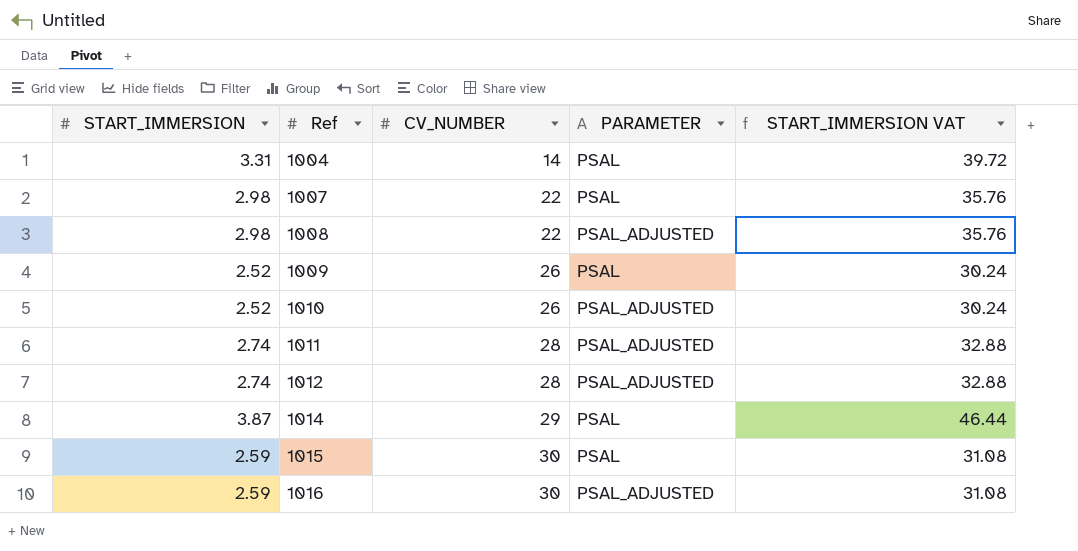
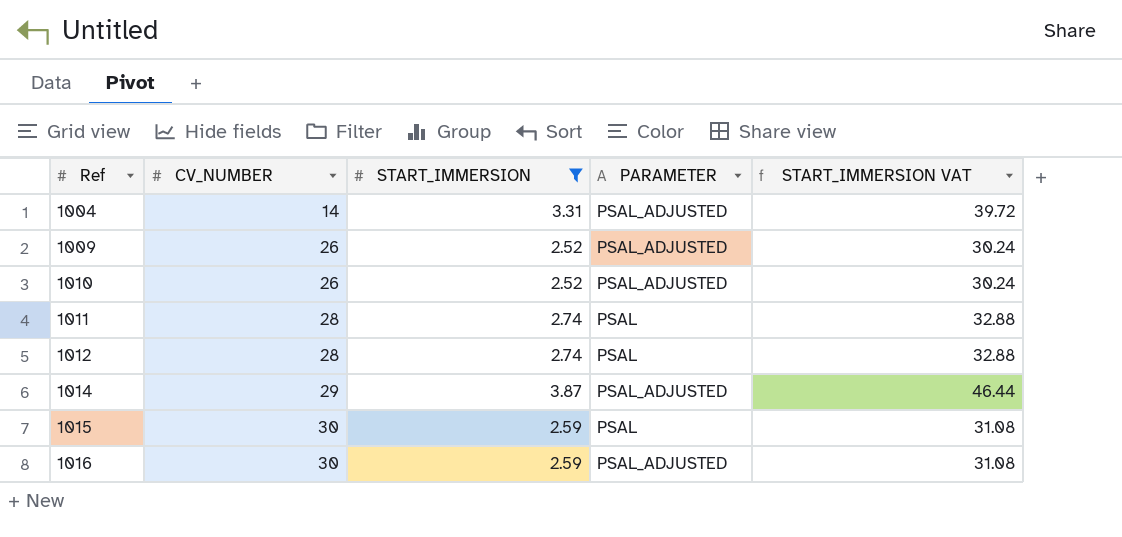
filter: none -> START_IMMERSION != 2.98
column START_IMMERSION | position: 1 -> 3
1004 | PARAMETER: PSAL -> PSAL_ADJUSTED
1009 | PARAMETER: PSAL -> PSAL_ADJUSTED
1011 | PARAMETER: PSAL_ADJUSTED -> PSAL
1012 | PARAMETER: PSAL_ADJUSTED -> PSAL
1014 | PARAMETER: PSAL -> PSAL_ADJUSTED

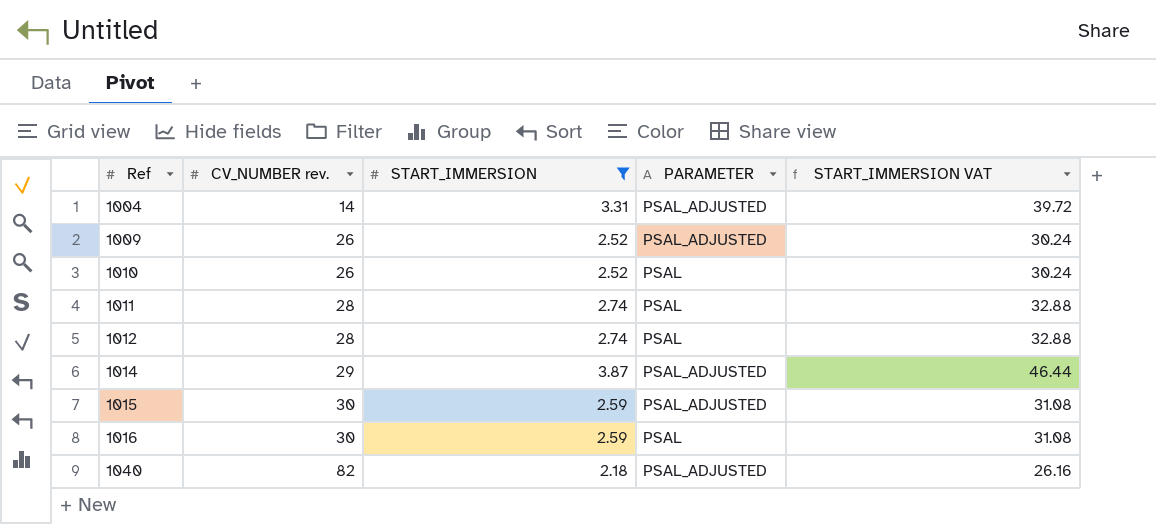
column name: CV_NUMBER -> CV_NUMBER rev.
1010 | PARAMETER: PSAL_ADJUSTED -> PSAL
1015 | PARAMETER: PSAL -> PSAL_ADJUSTED
1016 | PARAMETER: PSAL_ADJUSTED -> PSAL
row 1040: none -> 82 | 2.18 | PSAL_ADJUSTED | 26.16

